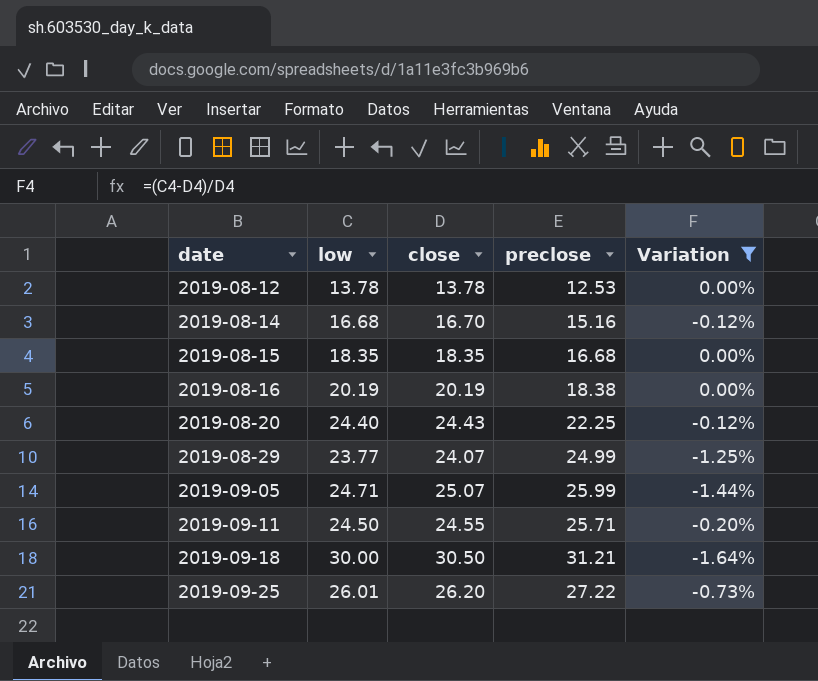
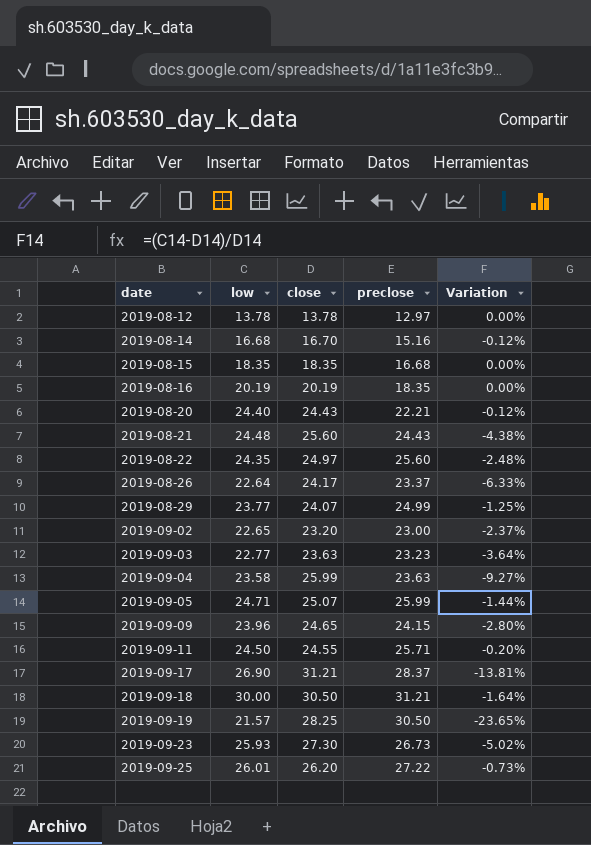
filter: Variation >= -1.64% -> none
2019-08-12 | preclose: 12.53 -> 12.97
2019-08-16 | preclose: 18.38 -> 18.35
2019-08-20 | preclose: 22.25 -> 22.21

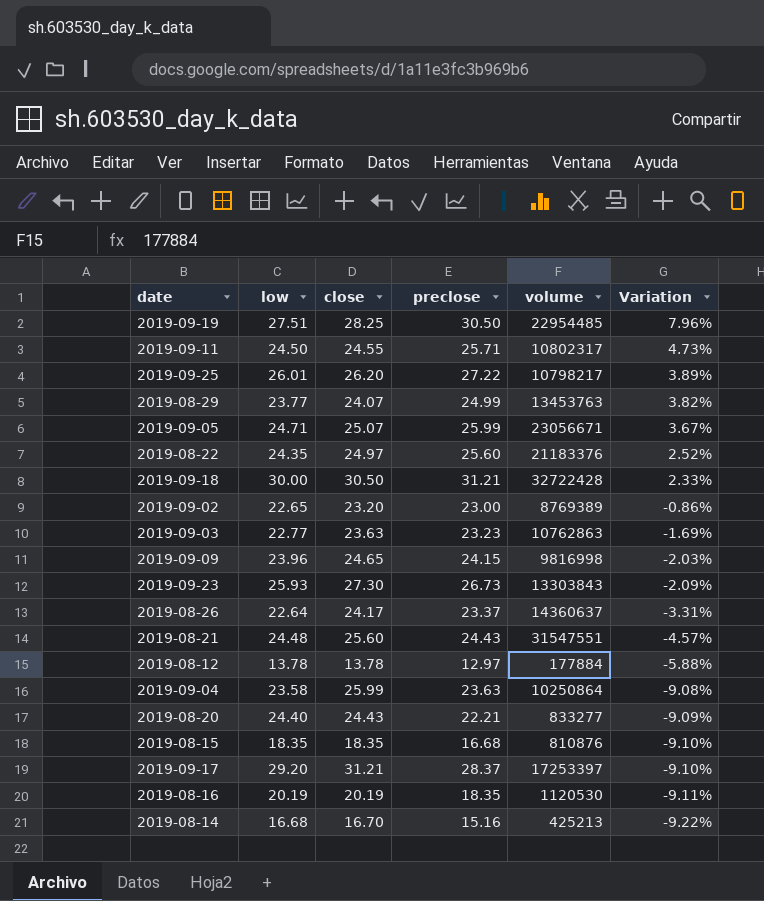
row order: date ascending -> Variation descending
column volume | position: none -> 5
column Variation | formula: ([low] - [close]) / [close] -> ([preclose] - [close]) / [close]
2019-09-19 | low: 21.57 -> 27.51
2019-09-17 | low: 26.90 -> 29.20

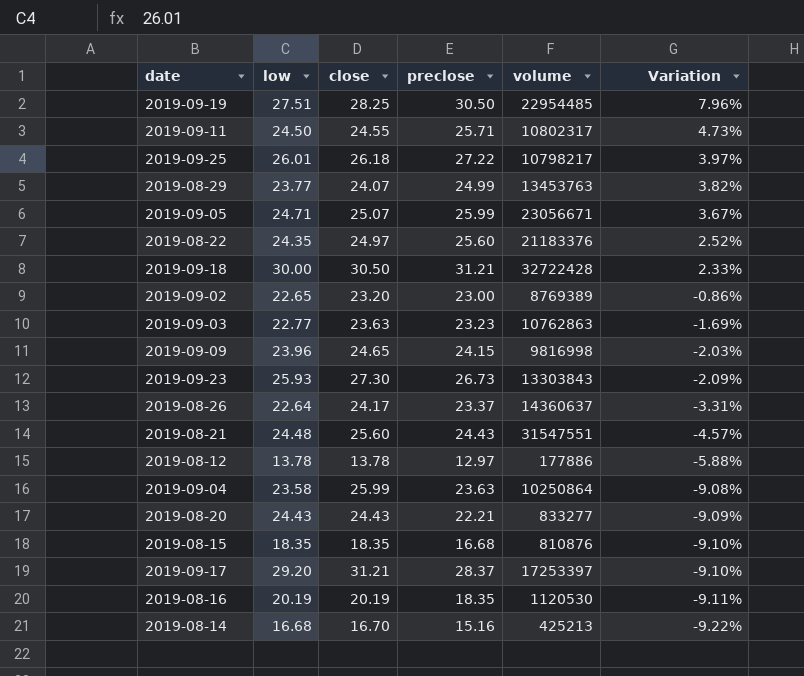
2019-09-25 | close: 26.20 -> 26.18
2019-09-25 | Variation: 3.89% -> 3.97%
2019-08-12 | volume: 177884 -> 177886
2019-08-20 | low: 24.40 -> 24.43

